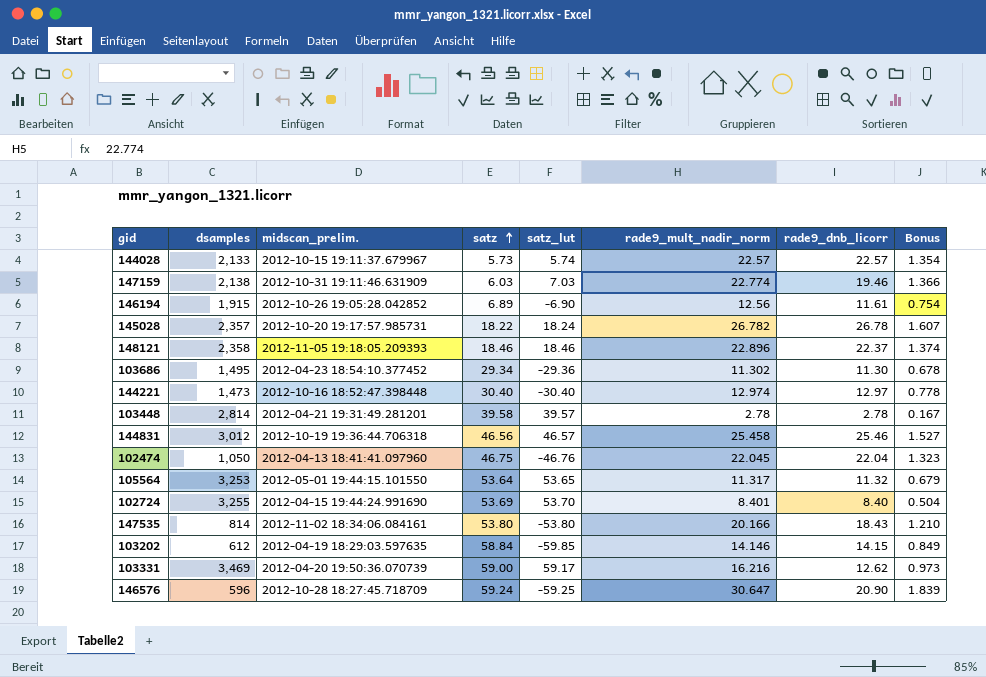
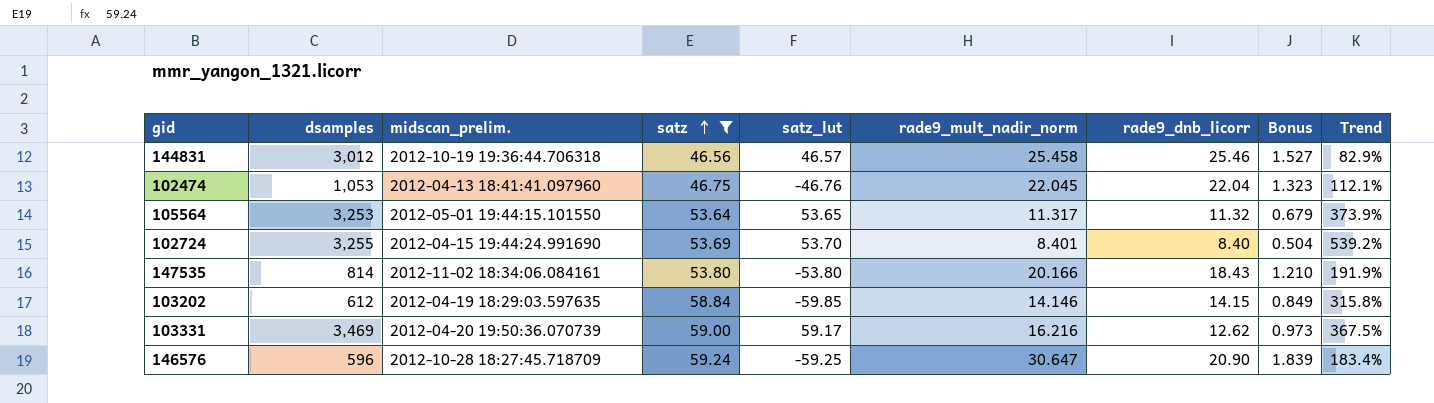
filter: none -> satz >= 46.56
column Trend | formula: none -> ([satz] - [rade9_dnb_licorr]) / [rade9_dnb_licorr]
102474 | dsamples: 1,050 -> 1,053

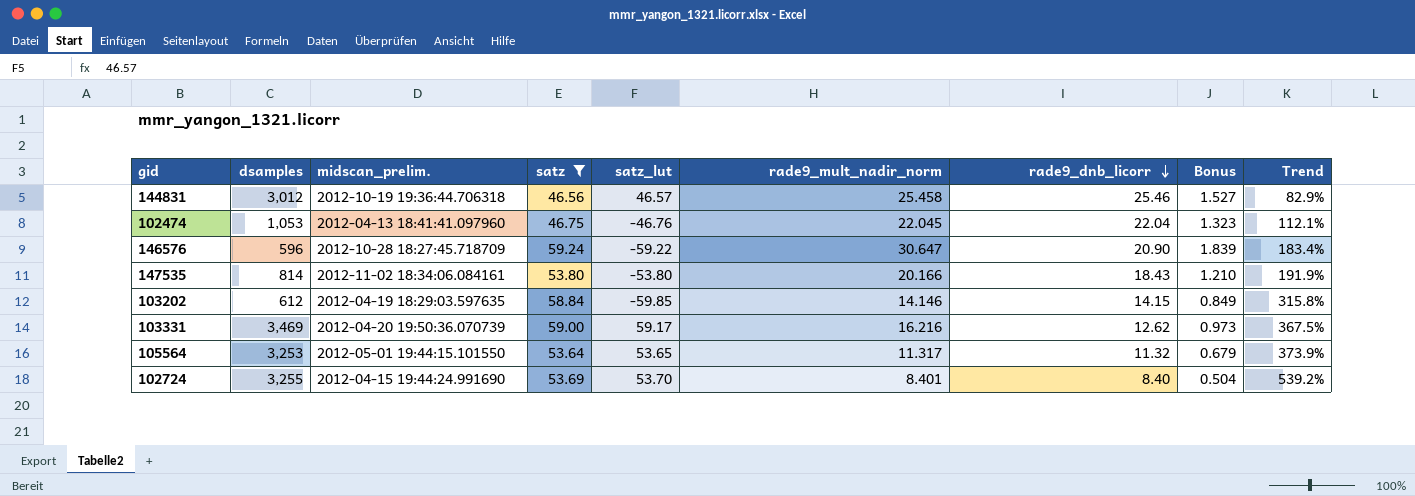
row order: satz ascending -> rade9_dnb_licorr descending
146576 | satz_lut: -59.25 -> -59.22

